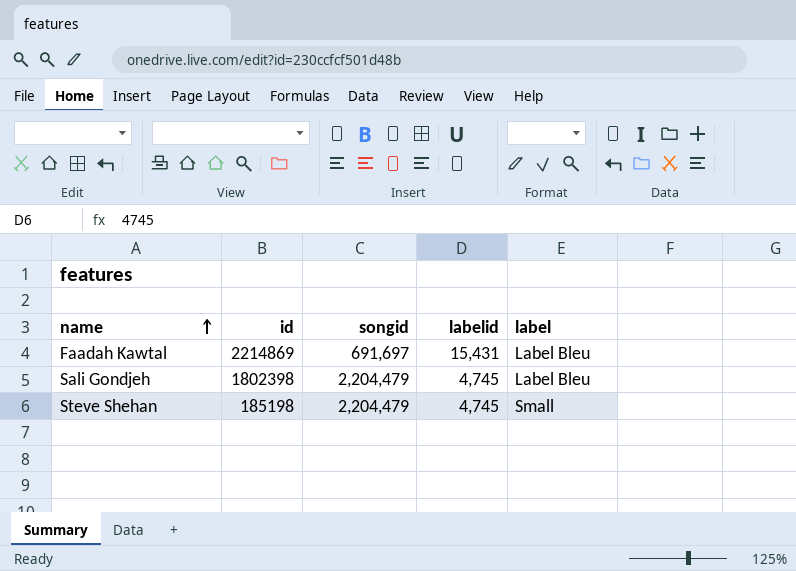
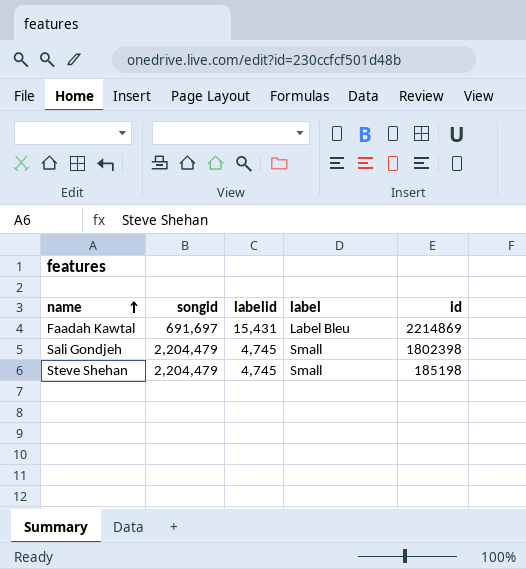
column id | position: 2 -> 5
Sali Gondjeh | label: Label Bleu -> Small

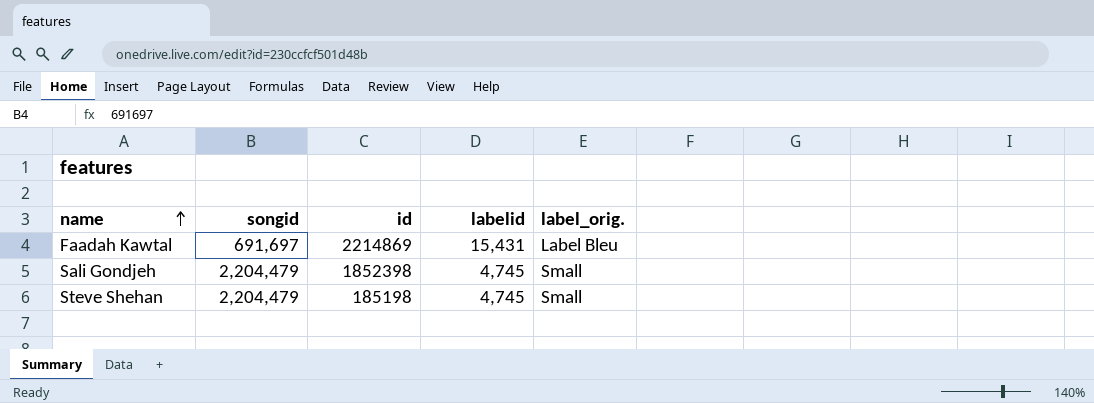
column id | position: 5 -> 3
column name: label -> label_orig.
Sali Gondjeh | id: 1802398 -> 1852398

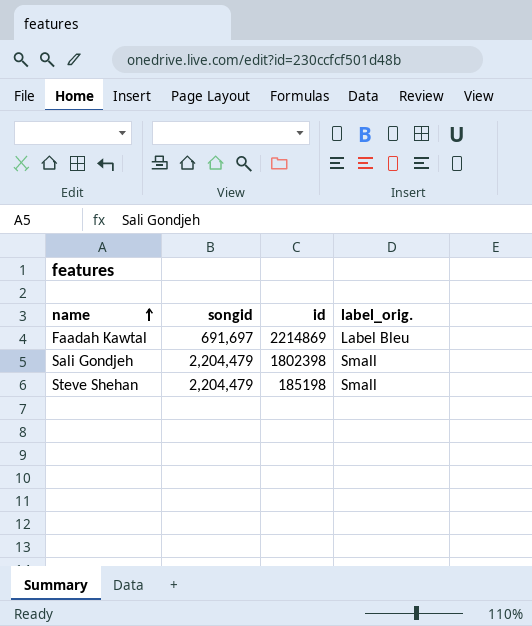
column labelid | position: 4 -> none
Sali Gondjeh | id: 1852398 -> 1802398

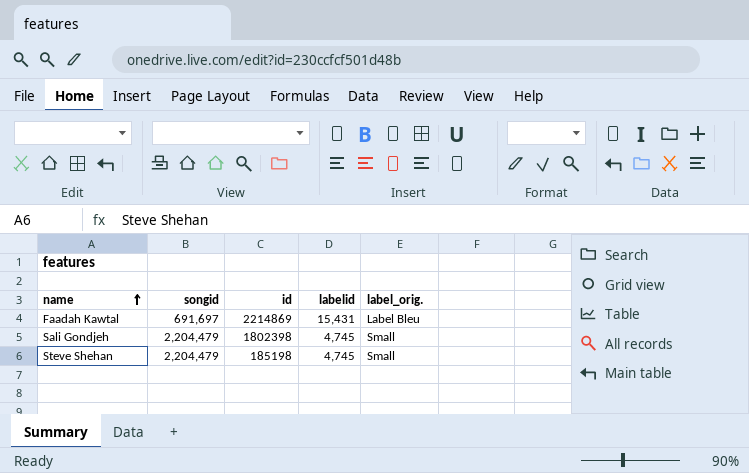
column labelid | position: none -> 4

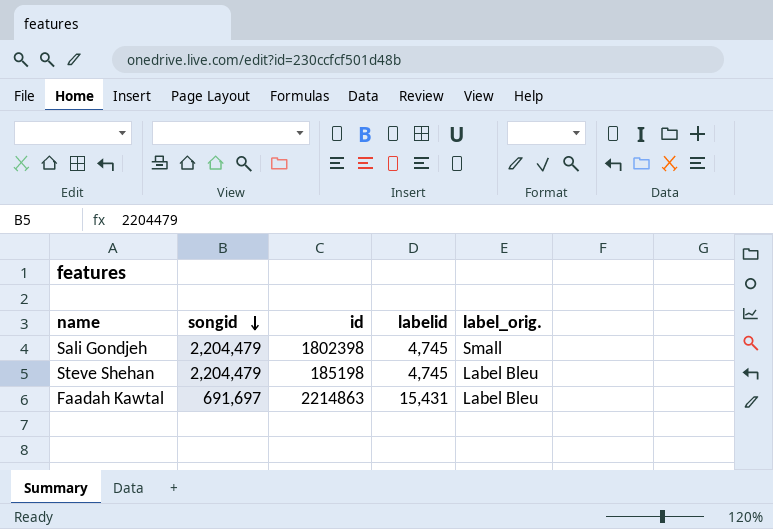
row order: name ascending -> songid descending
Steve Shehan | label_orig.: Small -> Label Bleu
Faadah Kawtal | id: 2214869 -> 2214863

